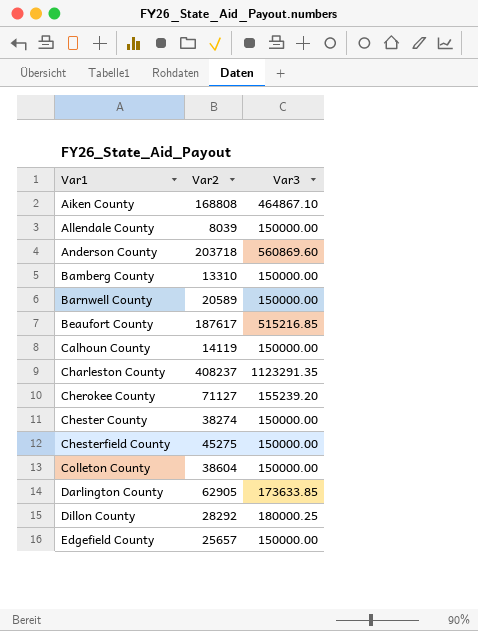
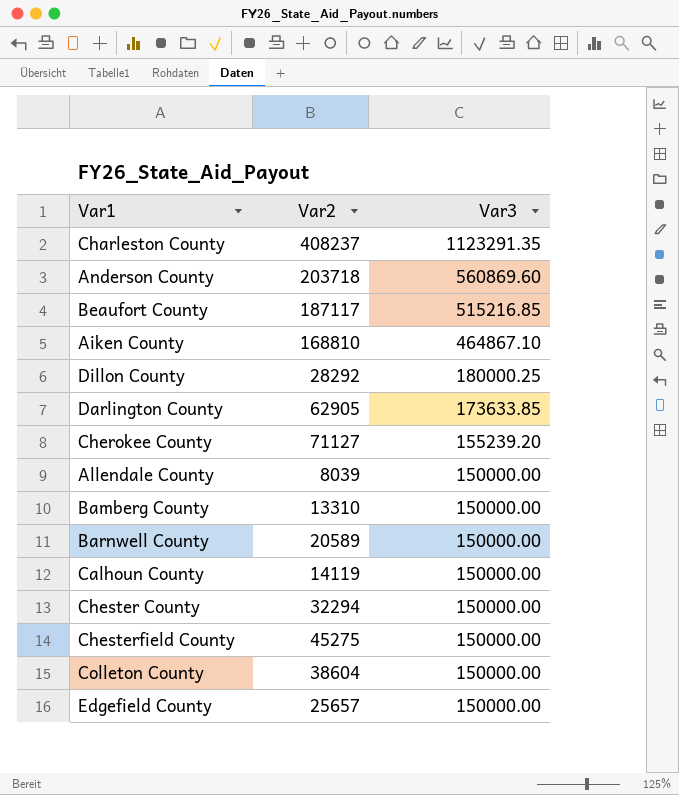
row order: Var1 ascending -> Var3 descending
Beaufort County | Var2: 187617 -> 187117
Aiken County | Var2: 168808 -> 168810
Chester County | Var2: 38274 -> 32294

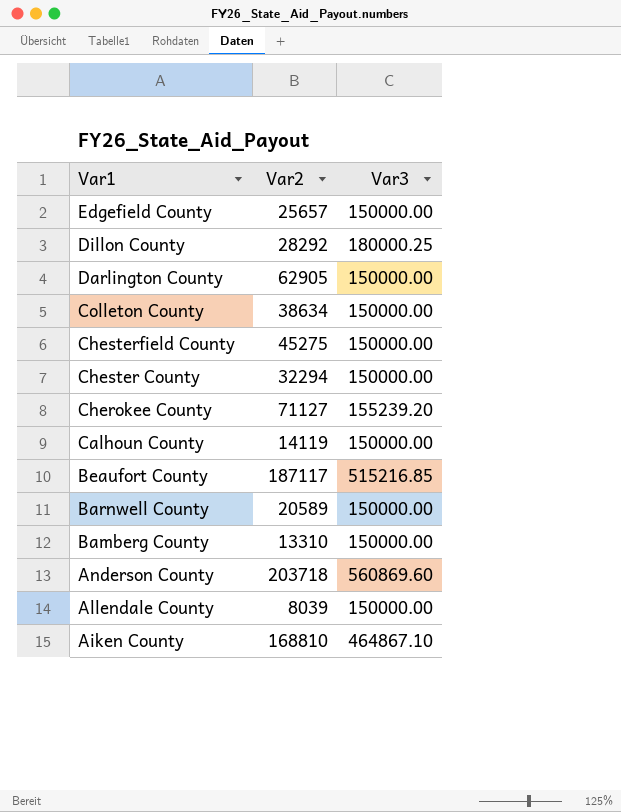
row order: Var3 descending -> Var1 descending
row Charleston County: 408237 | 1123291.35 -> none
Darlington County | Var3: 173633.85 -> 150000.00
Colleton County | Var2: 38604 -> 38634

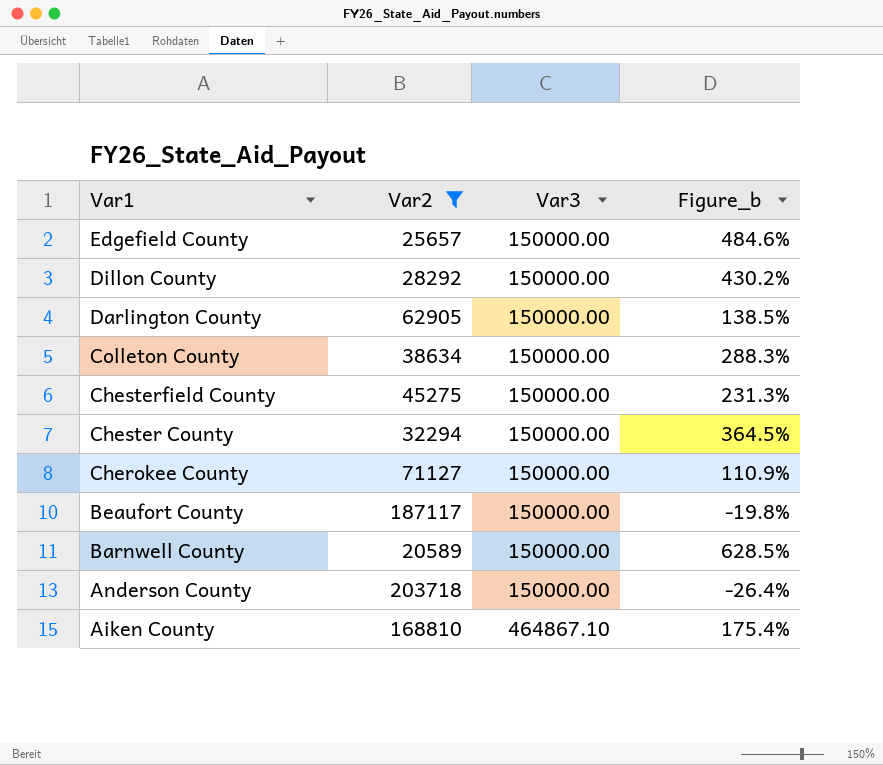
filter: none -> Var2 >= 20589
column Figure_b | formula: none -> ([Var3] - [Var2]) / [Var2]
Dillon County | Var3: 180000.25 -> 150000.00
Cherokee County | Var3: 155239.20 -> 150000.00
Beaufort County | Var3: 515216.85 -> 150000.00
Anderson County | Var3: 560869.60 -> 150000.00

